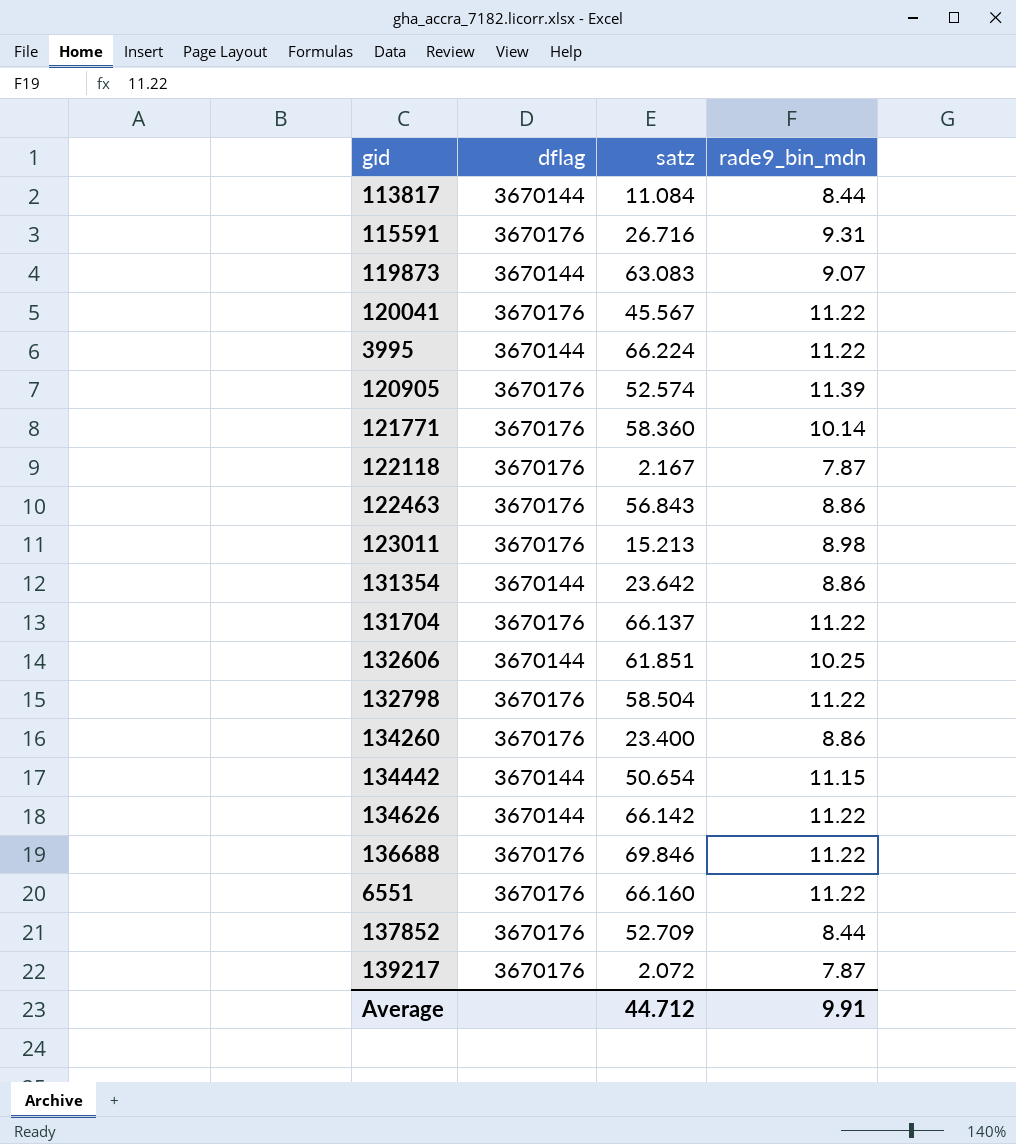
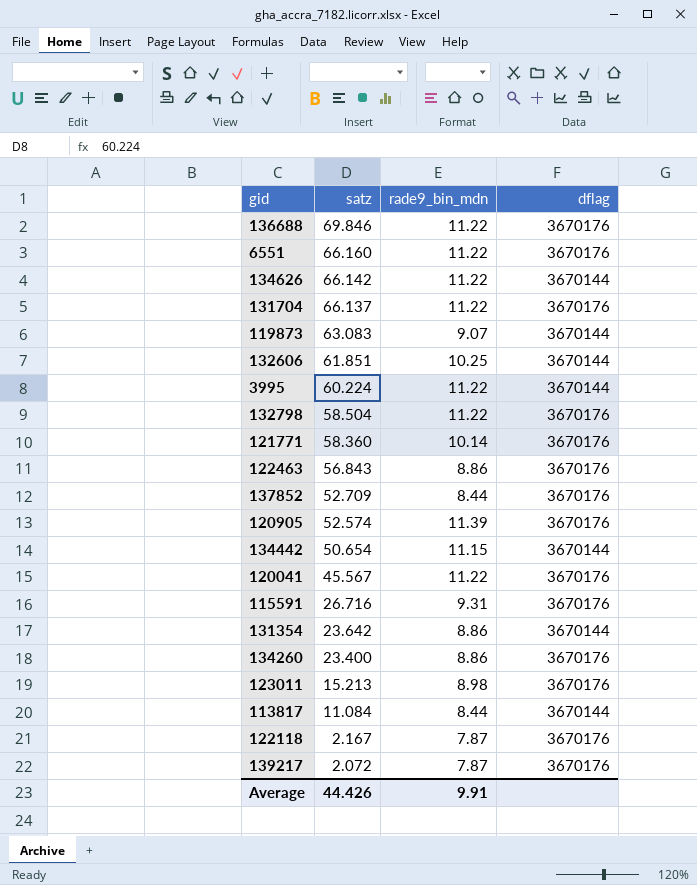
row order: none -> satz descending
column dflag | position: 2 -> 4
3995 | satz: 66.224 -> 60.224
Average | satz: 44.712 -> 44.426

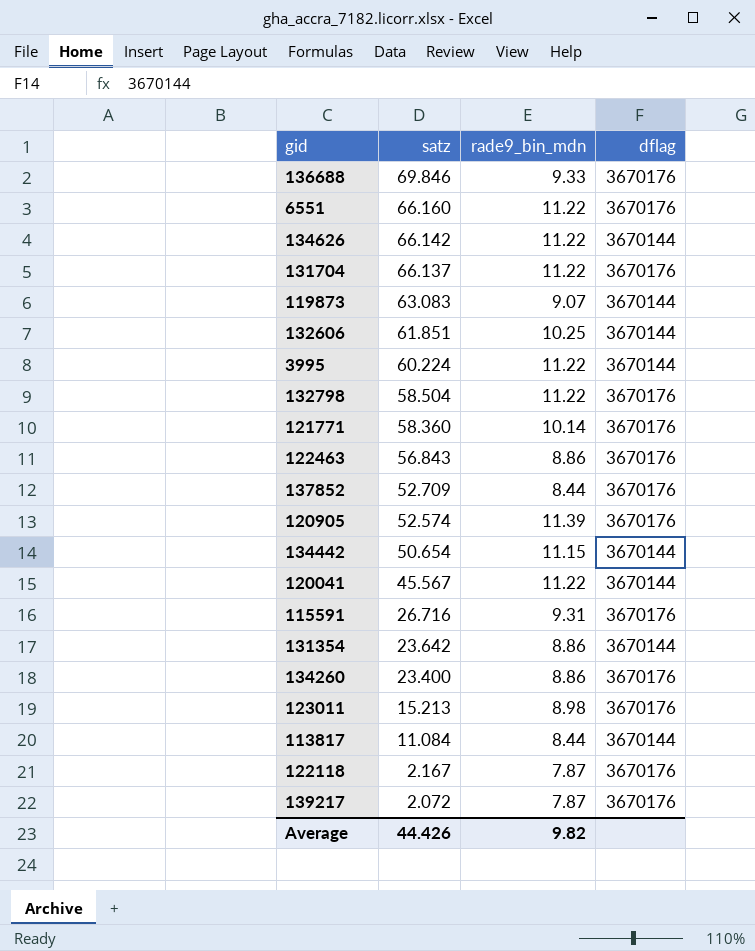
136688 | rade9_bin_mdn: 11.22 -> 9.33
120041 | dflag: 3670176 -> 3670144
Average | rade9_bin_mdn: 9.91 -> 9.82

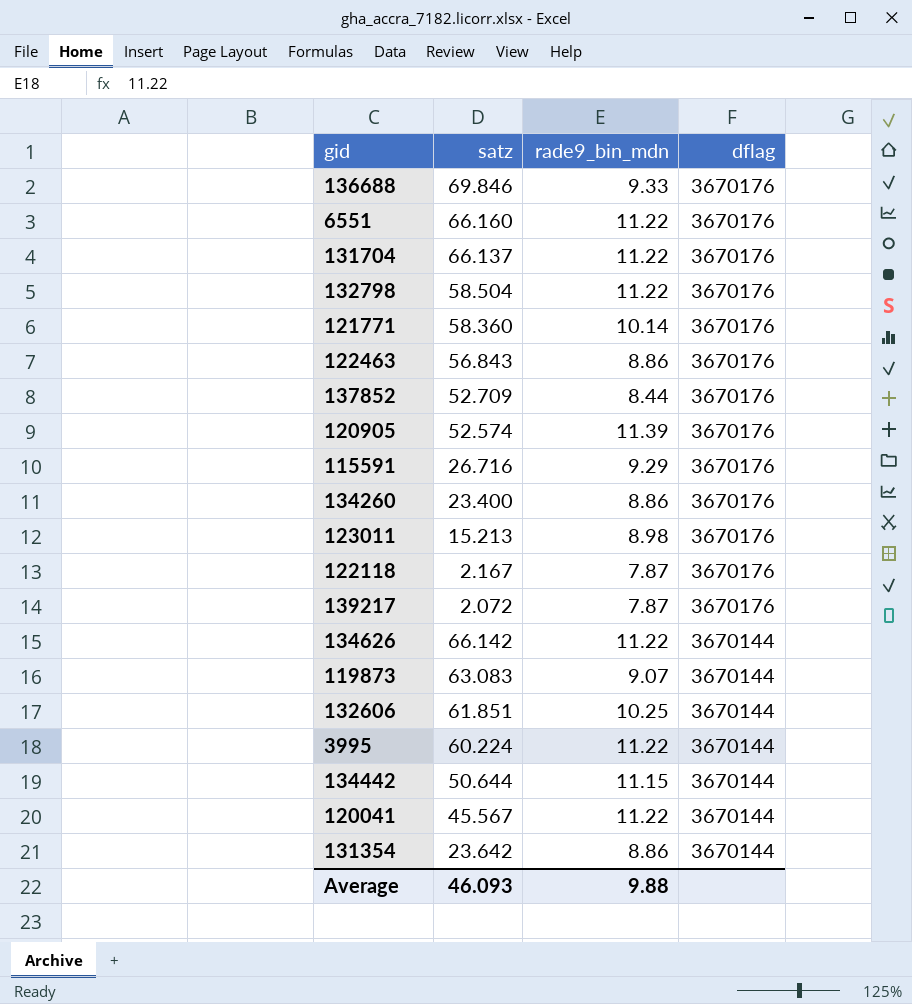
row order: satz descending -> dflag descending
row 113817: 11.084 | 8.44 | 3670144 -> none
115591 | rade9_bin_mdn: 9.31 -> 9.29
134442 | satz: 50.654 -> 50.644
Average | satz: 44.426 -> 46.093
Average | rade9_bin_mdn: 9.82 -> 9.88

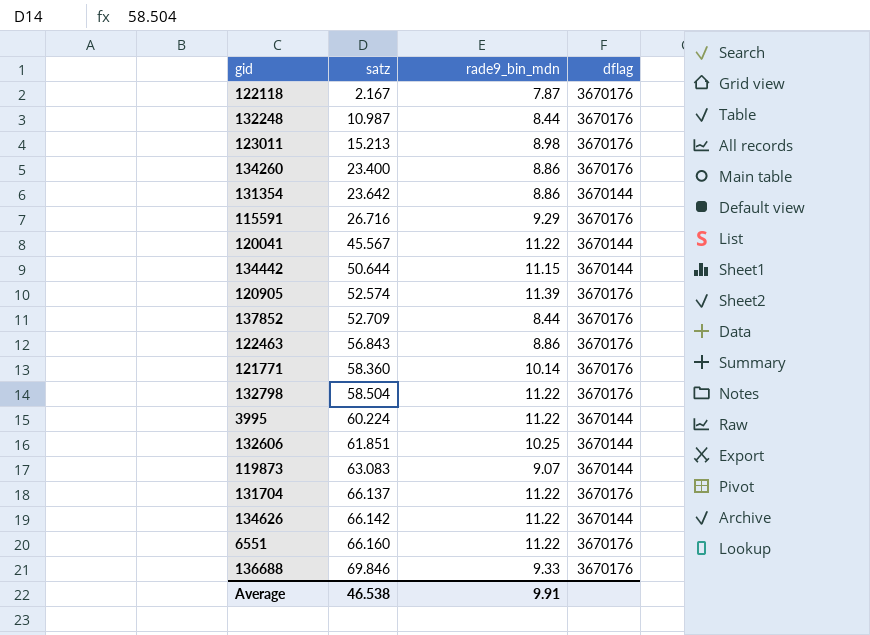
row order: dflag descending -> satz ascending
row 139217: 2.072 | 7.87 | 3670176 -> none
row 132248: none -> 10.987 | 8.44 | 3670176
Average | satz: 46.093 -> 46.538
Average | rade9_bin_mdn: 9.88 -> 9.91

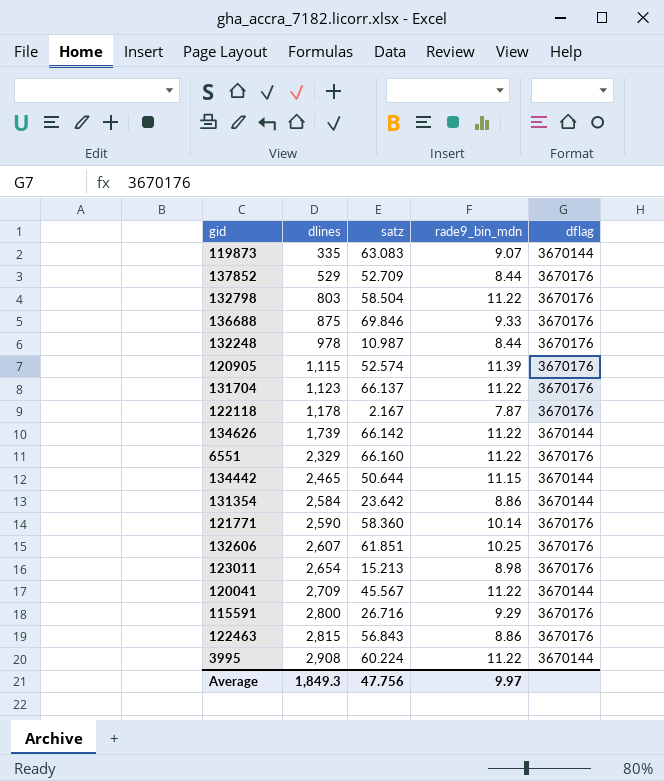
row order: satz ascending -> dlines ascending
column dlines | position: none -> 2
row 134260: 23.400 | 8.86 | 3670176 -> none
132606 | dflag: 3670144 -> 3670176
Average | satz: 46.538 -> 47.756
Average | rade9_bin_mdn: 9.91 -> 9.97

